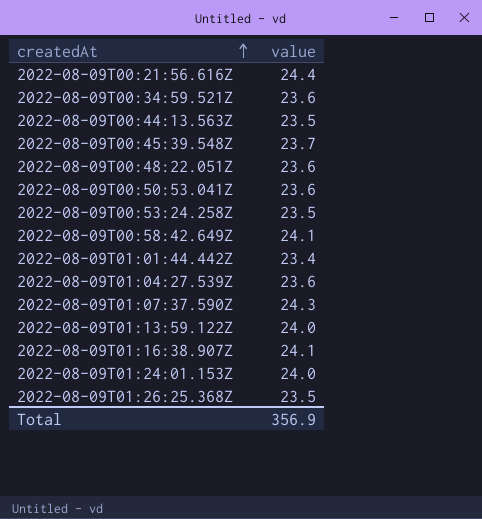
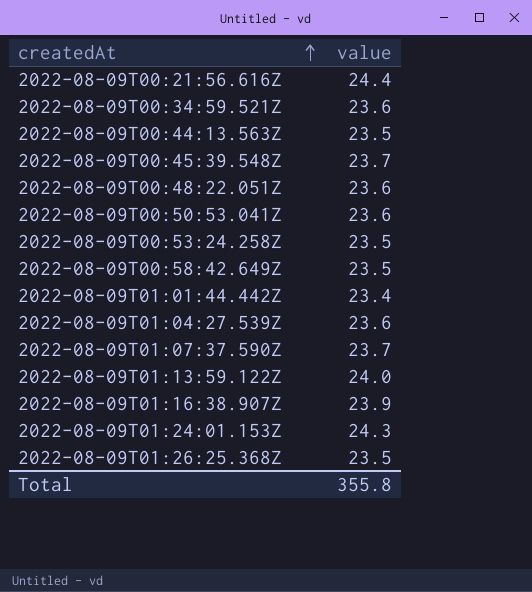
2022-08-09T00:58:42.649Z | value: 24.1 -> 23.5
2022-08-09T01:07:37.590Z | value: 24.3 -> 23.7
2022-08-09T01:16:38.907Z | value: 24.1 -> 23.9
2022-08-09T01:24:01.153Z | value: 24.0 -> 24.3
Total | value: 356.9 -> 355.8

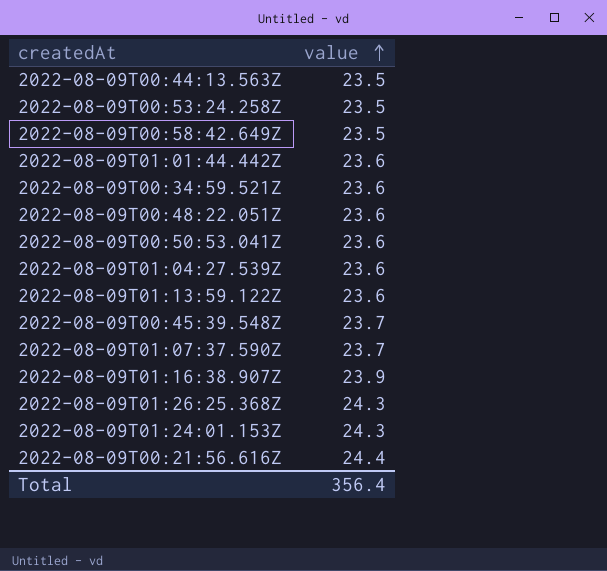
row order: createdAt ascending -> value ascending
2022-08-09T01:01:44.442Z | value: 23.4 -> 23.6
2022-08-09T01:13:59.122Z | value: 24.0 -> 23.6
2022-08-09T01:26:25.368Z | value: 23.5 -> 24.3
Total | value: 355.8 -> 356.4

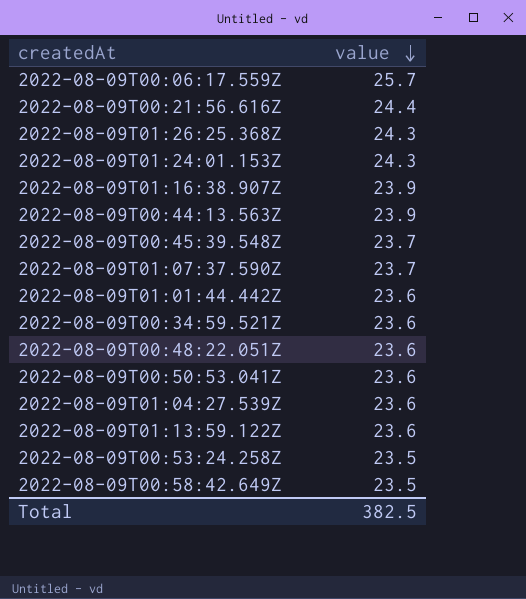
row order: value ascending -> value descending
row 2022-08-09T00:06:17.559Z: none -> 25.7
2022-08-09T00:44:13.563Z | value: 23.5 -> 23.9
Total | value: 356.4 -> 382.5

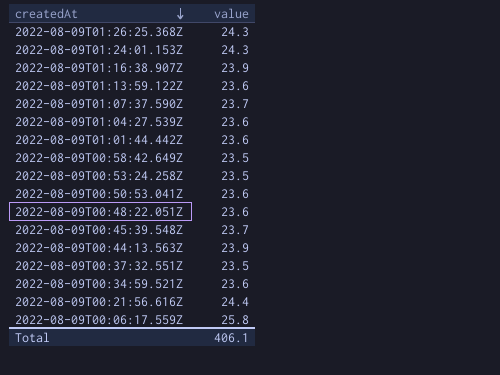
row order: value descending -> createdAt descending
row 2022-08-09T00:37:32.551Z: none -> 23.5
2022-08-09T00:06:17.559Z | value: 25.7 -> 25.8
Total | value: 382.5 -> 406.1

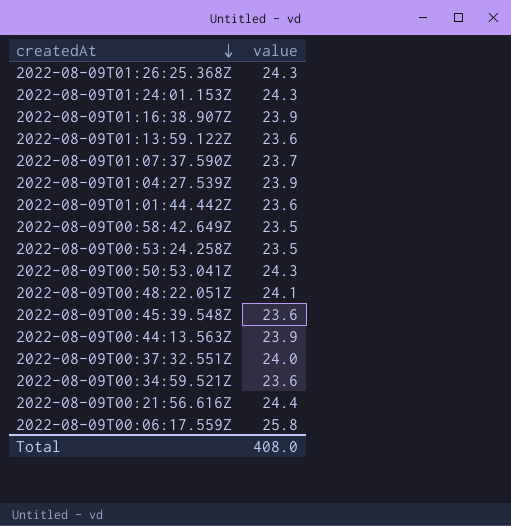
2022-08-09T01:04:27.539Z | value: 23.6 -> 23.9
2022-08-09T00:50:53.041Z | value: 23.6 -> 24.3
2022-08-09T00:48:22.051Z | value: 23.6 -> 24.1
2022-08-09T00:45:39.548Z | value: 23.7 -> 23.6
2022-08-09T00:37:32.551Z | value: 23.5 -> 24.0
Total | value: 406.1 -> 408.0

